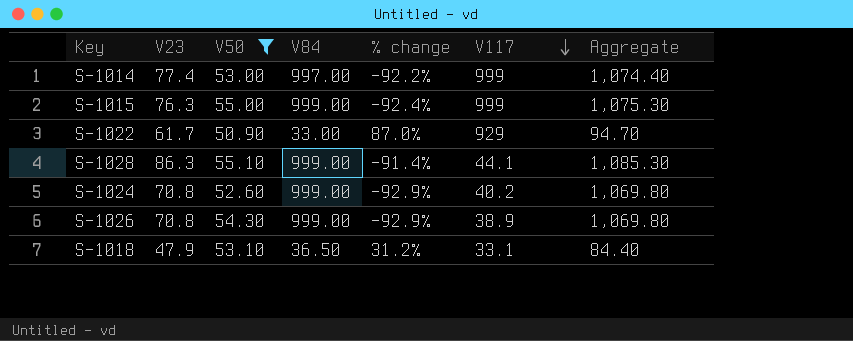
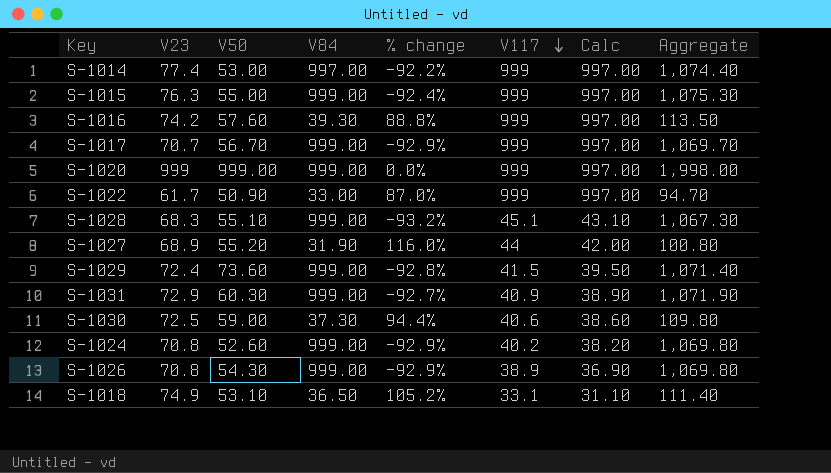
filter: V50 <= 55.10 -> none
column Calc | formula: none -> [V117] - 2
S-1022 | V117: 929 -> 999
S-1028 | V23: 86.3 -> 68.3
S-1028 | % change: -91.4% -> -93.2%
S-1028 | V117: 44.1 -> 45.1
S-1028 | Aggregate: 1,085.30 -> 1,067.30
S-1018 | V23: 47.9 -> 74.9
S-1018 | % change: 31.2% -> 105.2%
S-1018 | Aggregate: 84.40 -> 111.40

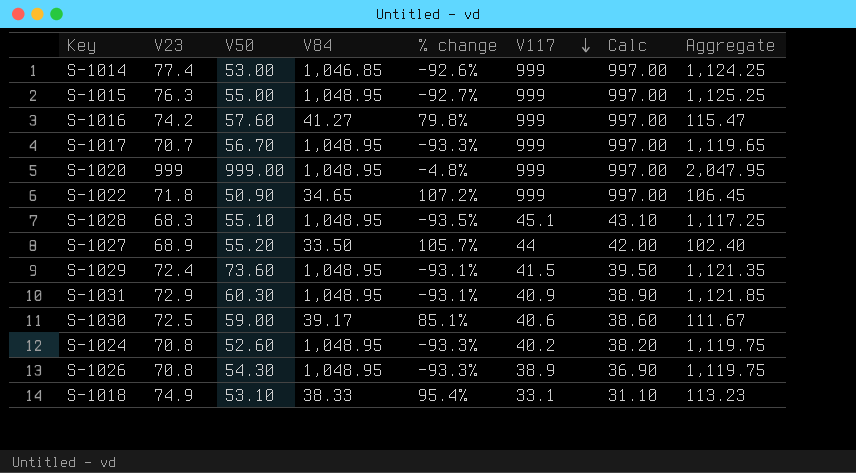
S-1014 | V84: 997.00 -> 1,046.85
S-1014 | % change: -92.2% -> -92.6%
S-1014 | Aggregate: 1,074.40 -> 1,124.25
S-1015 | V84: 999.00 -> 1,048.95
S-1015 | % change: -92.4% -> -92.7%
S-1015 | Aggregate: 1,075.30 -> 1,125.25
S-1016 | V84: 39.30 -> 41.27
S-1016 | % change: 88.8% -> 79.8%
S-1016 | Aggregate: 113.50 -> 115.47
S-1017 | V84: 999.00 -> 1,048.95
S-1017 | % change: -92.9% -> -93.3%
S-1017 | Aggregate: 1,069.70 -> 1,119.65
S-1020 | V84: 999.00 -> 1,048.95
S-1020 | % change: 0.0% -> -4.8%
S-1020 | Aggregate: 1,998.00 -> 2,047.95
S-1022 | V23: 61.7 -> 71.8
S-1022 | V84: 33.00 -> 34.65
S-1022 | % change: 87.0% -> 107.2%
S-1022 | Aggregate: 94.70 -> 106.45
S-1028 | V84: 999.00 -> 1,048.95
S-1028 | % change: -93.2% -> -93.5%
S-1028 | Aggregate: 1,067.30 -> 1,117.25
S-1027 | V84: 31.90 -> 33.50
S-1027 | % change: 116.0% -> 105.7%
S-1027 | Aggregate: 100.80 -> 102.40
S-1029 | V84: 999.00 -> 1,048.95
S-1029 | % change: -92.8% -> -93.1%
S-1029 | Aggregate: 1,071.40 -> 1,121.35
S-1031 | V84: 999.00 -> 1,048.95
S-1031 | % change: -92.7% -> -93.1%
S-1031 | Aggregate: 1,071.90 -> 1,121.85
S-1030 | V84: 37.30 -> 39.17
S-1030 | % change: 94.4% -> 85.1%
S-1030 | Aggregate: 109.80 -> 111.67
S-1024 | V84: 999.00 -> 1,048.95
S-1024 | % change: -92.9% -> -93.3%
S-1024 | Aggregate: 1,069.80 -> 1,119.75
S-1026 | V84: 999.00 -> 1,048.95
S-1026 | % change: -92.9% -> -93.3%
S-1026 | Aggregate: 1,069.80 -> 1,119.75
S-1018 | V84: 36.50 -> 38.33
S-1018 | % change: 105.2% -> 95.4%
S-1018 | Aggregate: 111.40 -> 113.23

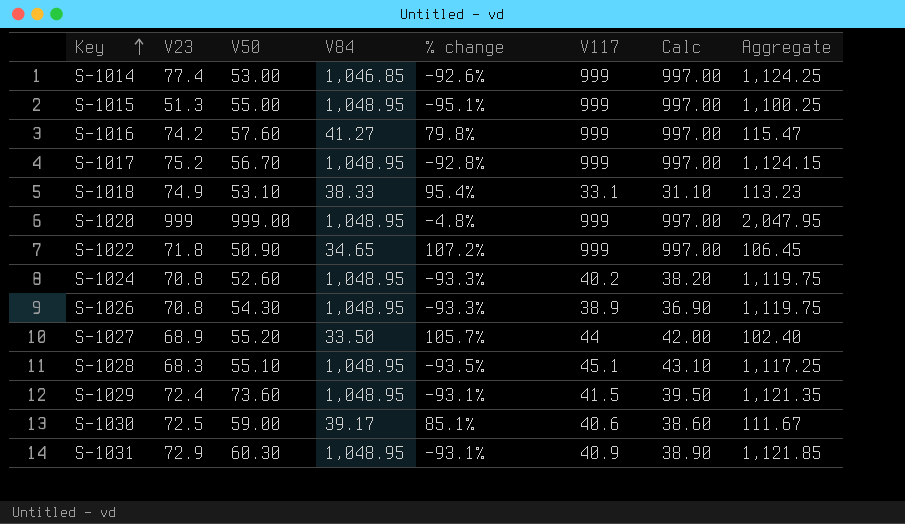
row order: V117 descending -> Key ascending
S-1015 | V23: 76.3 -> 51.3
S-1015 | % change: -92.7% -> -95.1%
S-1015 | Aggregate: 1,125.25 -> 1,100.25
S-1017 | V23: 70.7 -> 75.2
S-1017 | % change: -93.3% -> -92.8%
S-1017 | Aggregate: 1,119.65 -> 1,124.15

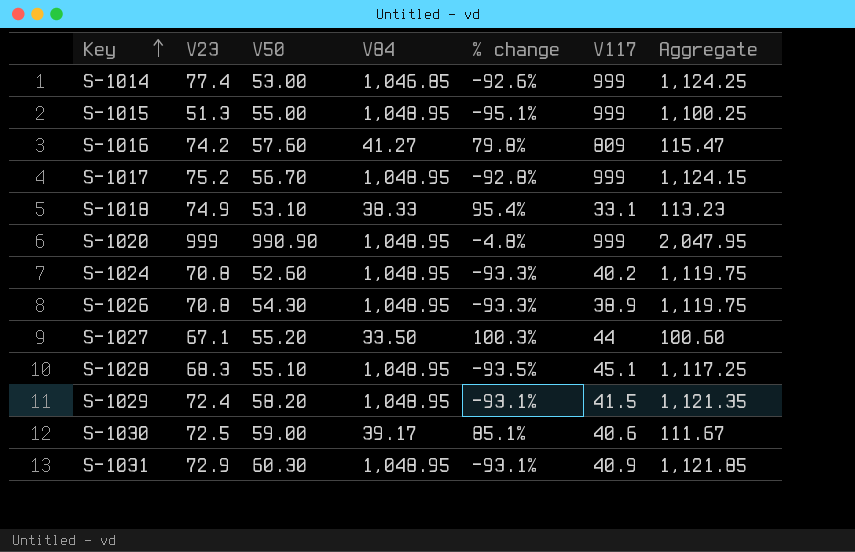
column Calc | formula: [V117] - 2 -> none
row S-1022: 71.8 | 50.90 | 34.65 | 107.2% | 999 | 997.00 | 106.45 -> none
S-1016 | V117: 999 -> 809
S-1020 | V50: 999.00 -> 990.90
S-1027 | V23: 68.9 -> 67.1
S-1027 | % change: 105.7% -> 100.3%
S-1027 | Aggregate: 102.40 -> 100.60
S-1029 | V50: 73.60 -> 58.20

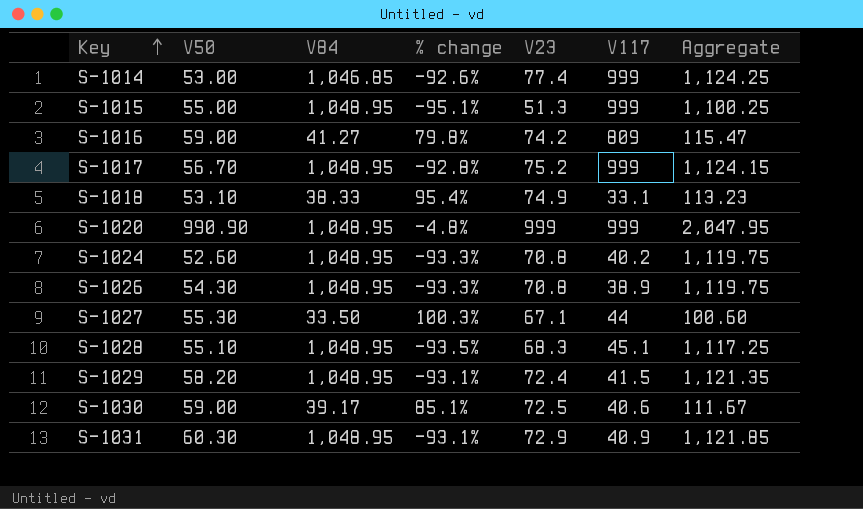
column V23 | position: 2 -> 5
S-1016 | V50: 57.60 -> 59.00
S-1027 | V50: 55.20 -> 55.30

